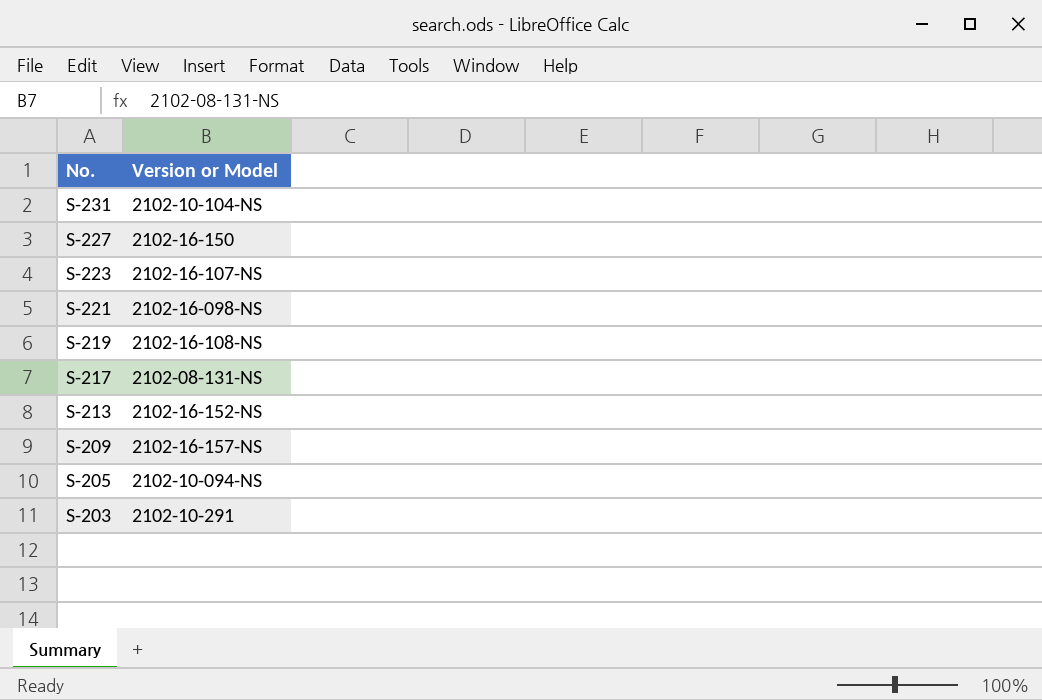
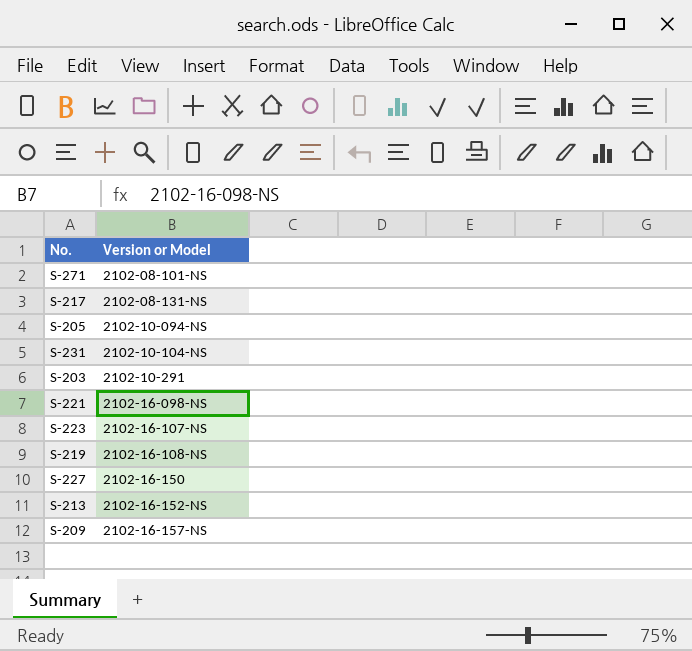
row order: No. descending -> Version or Model ascending
row S-271: none -> 2102-08-101-NS

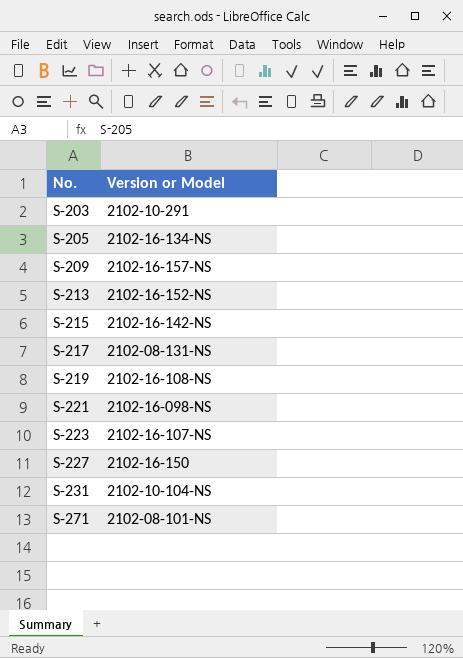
row order: Version or Model ascending -> No. ascending
S-205 | Version or Model: 2102-10-094-NS -> 2102-16-134-NS
row S-215: none -> 2102-16-142-NS

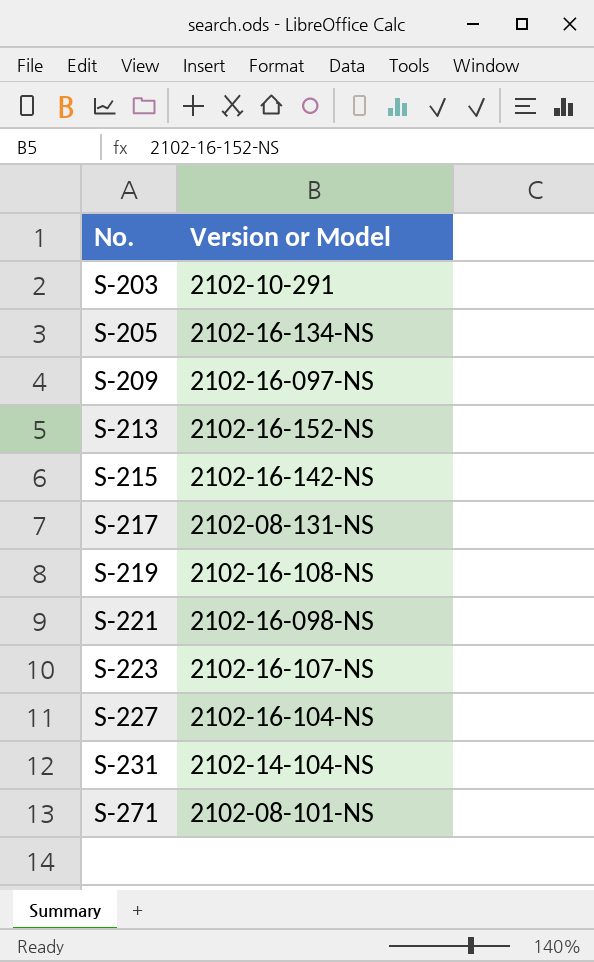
S-209 | Version or Model: 2102-16-157-NS -> 2102-16-097-NS
S-227 | Version or Model: 2102-16-150 -> 2102-16-104-NS
S-231 | Version or Model: 2102-10-104-NS -> 2102-14-104-NS

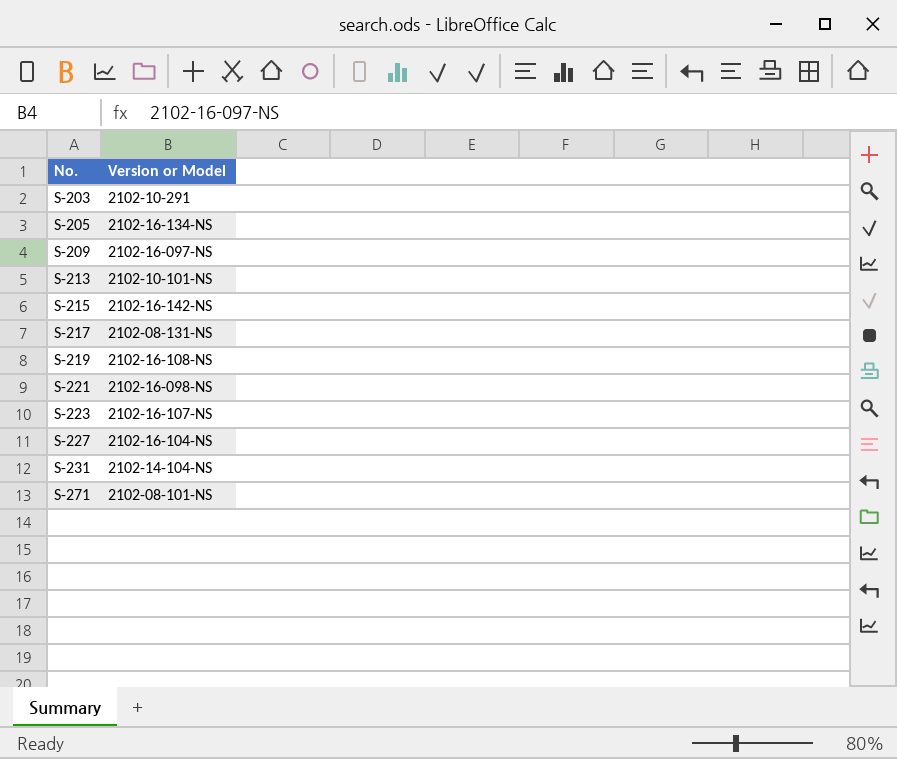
S-213 | Version or Model: 2102-16-152-NS -> 2102-10-101-NS

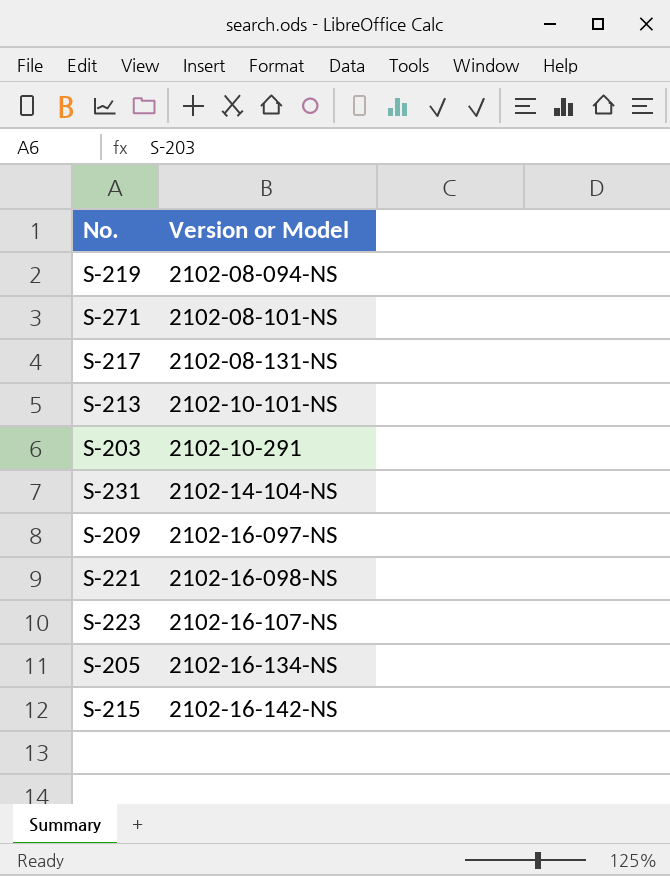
row order: No. ascending -> Version or Model ascending
row S-227: 2102-16-104-NS -> none
S-219 | Version or Model: 2102-16-108-NS -> 2102-08-094-NS

